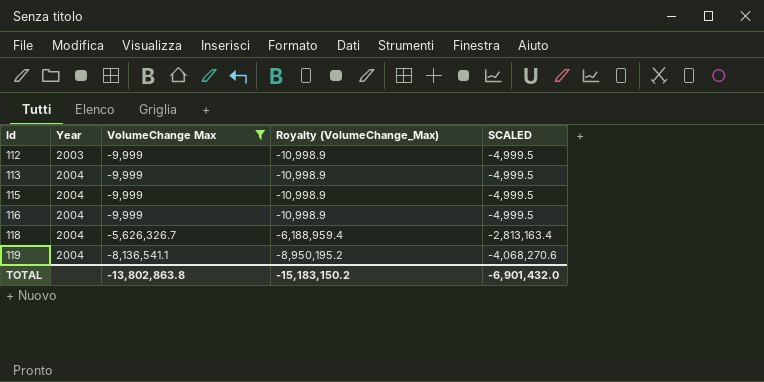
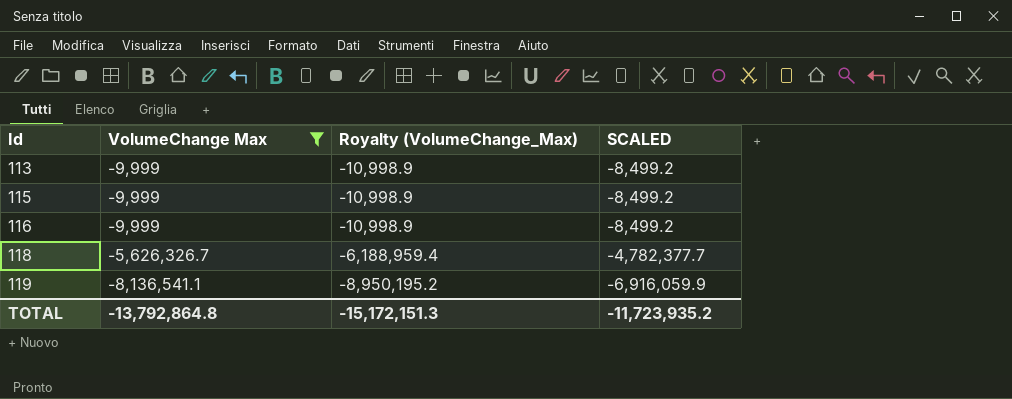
column Year | position: 2 -> none
column SCALED | formula: [VolumeChange Max] * 0.5 -> [VolumeChange Max] * 0.85
row 112: 2003 | -9,999 | -10,998.9 | -4,999.5 -> none
TOTAL | VolumeChange Max: -13,802,863.8 -> -13,792,864.8
TOTAL | Royalty (VolumeChange_Max): -15,183,150.2 -> -15,172,151.3
TOTAL | SCALED: -6,901,432.0 -> -11,723,935.2

